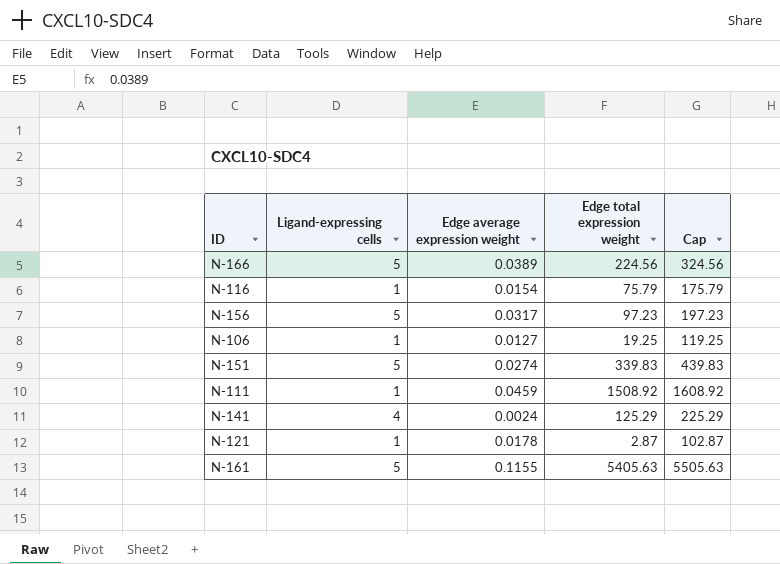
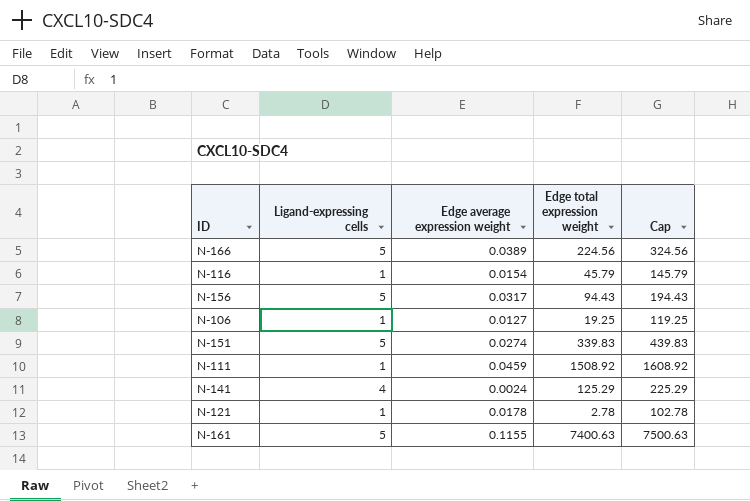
N-116 | Edge total expression weight: 75.79 -> 45.79
N-116 | Cap: 175.79 -> 145.79
N-156 | Edge total expression weight: 97.23 -> 94.43
N-156 | Cap: 197.23 -> 194.43
N-121 | Edge total expression weight: 2.87 -> 2.78
N-121 | Cap: 102.87 -> 102.78
N-161 | Edge total expression weight: 5405.63 -> 7400.63
N-161 | Cap: 5505.63 -> 7500.63

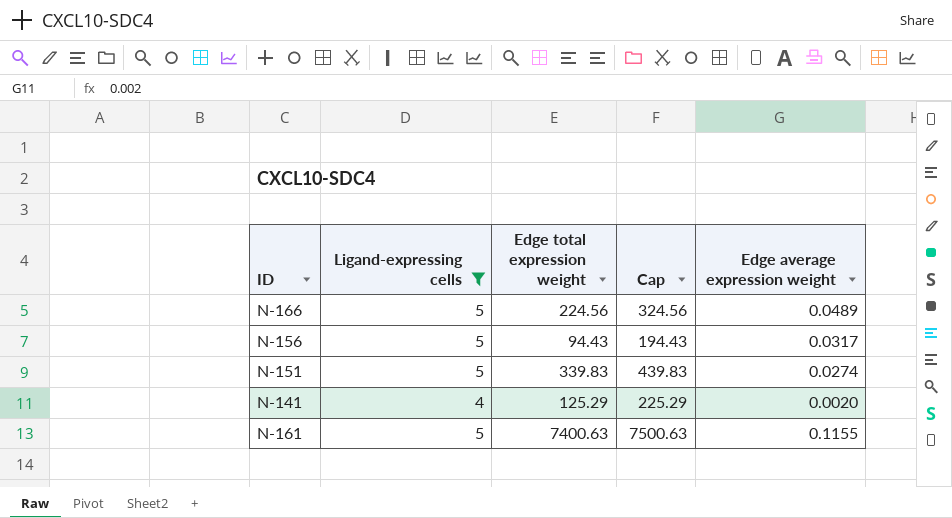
filter: none -> Ligand-expressing cells != 1
column Edge average expression weight | position: 3 -> 5
N-166 | Edge average expression weight: 0.0389 -> 0.0489
N-141 | Edge average expression weight: 0.0024 -> 0.0020

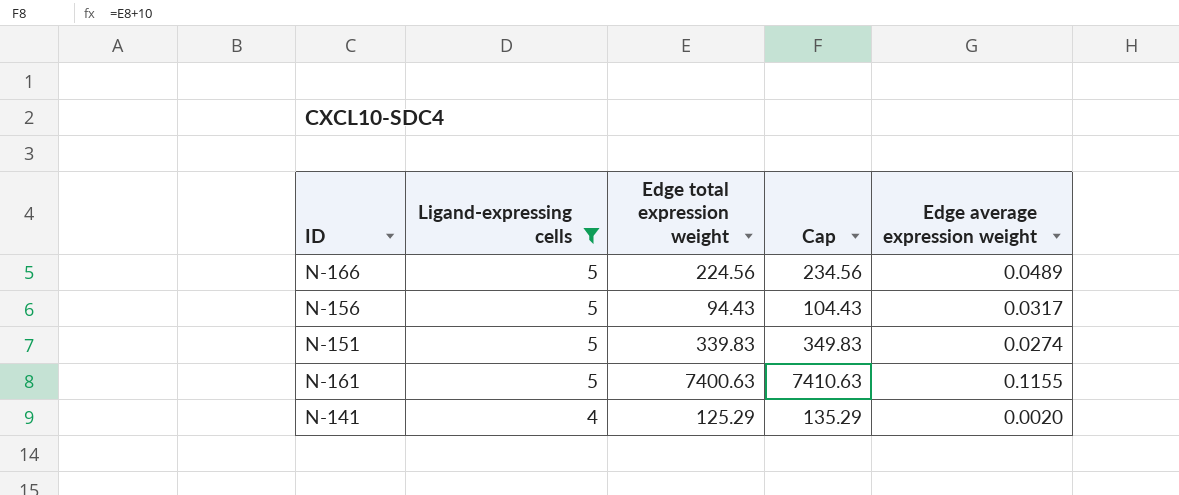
row order: none -> Ligand-expressing cells descending
column Cap | formula: [Edge total expression weight] + 100 -> [Edge total expression weight] + 10

